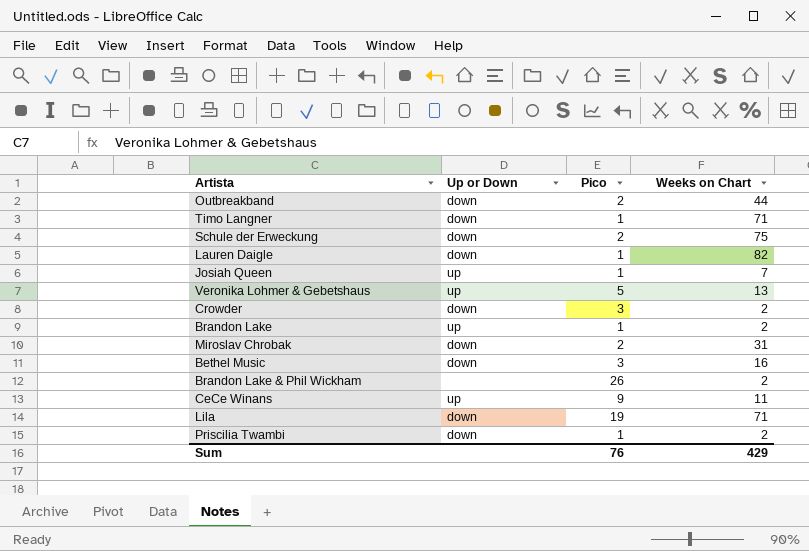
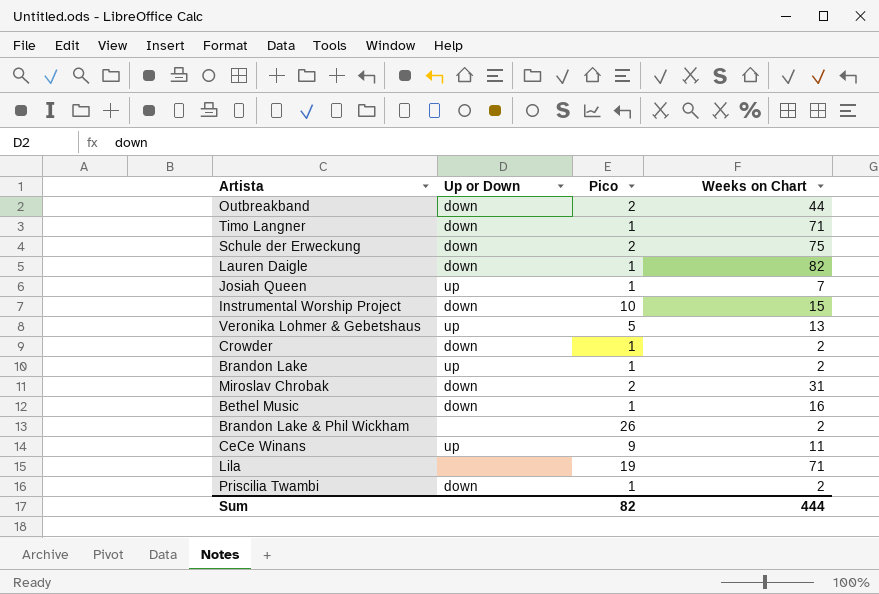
row Instrumental Worship Project: none -> down | 10 | 15
Crowder | Pico: 3 -> 1
Bethel Music | Pico: 3 -> 1
Lila | Up or Down: down -> none
Sum | Pico: 76 -> 82
Sum | Weeks on Chart: 429 -> 444

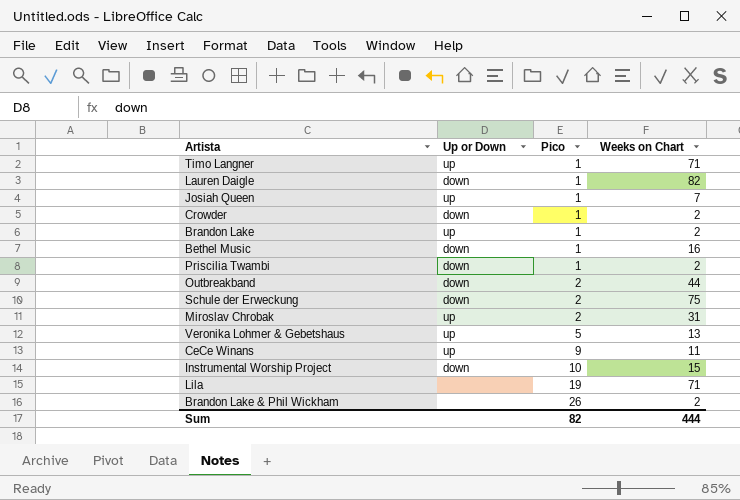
row order: none -> Pico ascending
Timo Langner | Up or Down: down -> up
Miroslav Chrobak | Up or Down: down -> up

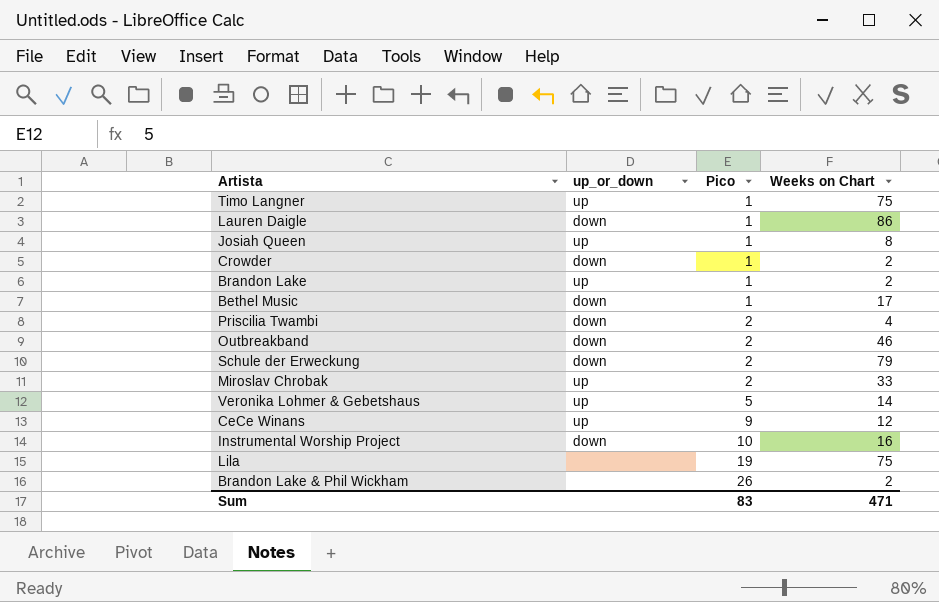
column name: Up or Down -> up_or_down
Timo Langner | Weeks on Chart: 71 -> 75
Lauren Daigle | Weeks on Chart: 82 -> 86
Josiah Queen | Weeks on Chart: 7 -> 8
Bethel Music | Weeks on Chart: 16 -> 17
Priscilia Twambi | Pico: 1 -> 2
Priscilia Twambi | Weeks on Chart: 2 -> 4
Outbreakband | Weeks on Chart: 44 -> 46
Schule der Erweckung | Weeks on Chart: 75 -> 79
Miroslav Chrobak | Weeks on Chart: 31 -> 33
Veronika Lohmer & Gebetshaus | Weeks on Chart: 13 -> 14
CeCe Winans | Weeks on Chart: 11 -> 12
Instrumental Worship Project | Weeks on Chart: 15 -> 16
Lila | Weeks on Chart: 71 -> 75
Sum | Pico: 82 -> 83
Sum | Weeks on Chart: 444 -> 471

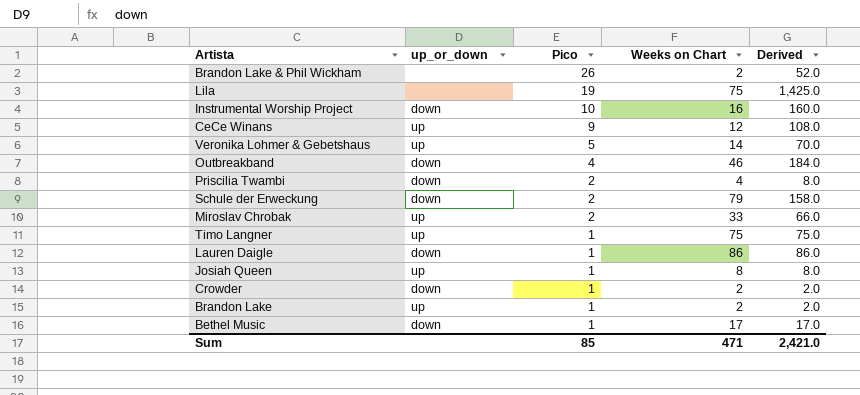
row order: Pico ascending -> Pico descending
column Derived | formula: none -> [Pico] * [Weeks on Chart]
Outbreakband | Pico: 2 -> 4
Sum | Pico: 83 -> 85

